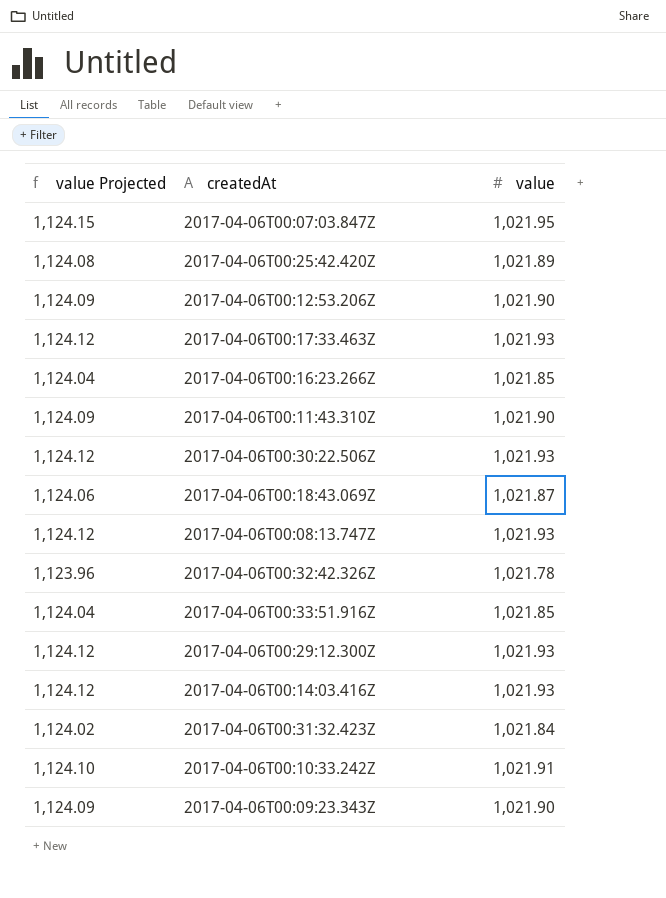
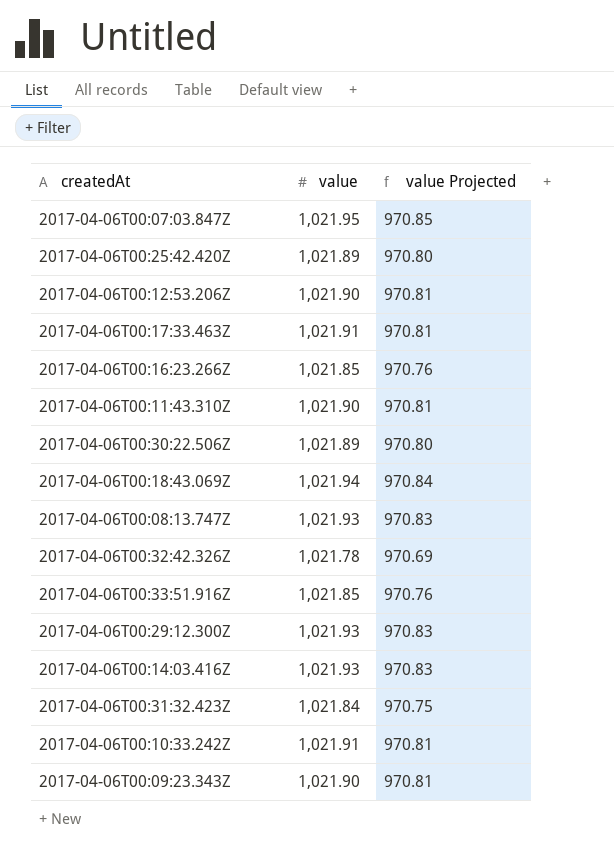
column value Projected | formula: [value] * 1.1 -> [value] * 0.95
column value Projected | position: 1 -> 3
2017-04-06T00:17:33.463Z | value: 1,021.93 -> 1,021.91
2017-04-06T00:30:22.506Z | value: 1,021.93 -> 1,021.89
2017-04-06T00:18:43.069Z | value: 1,021.87 -> 1,021.94

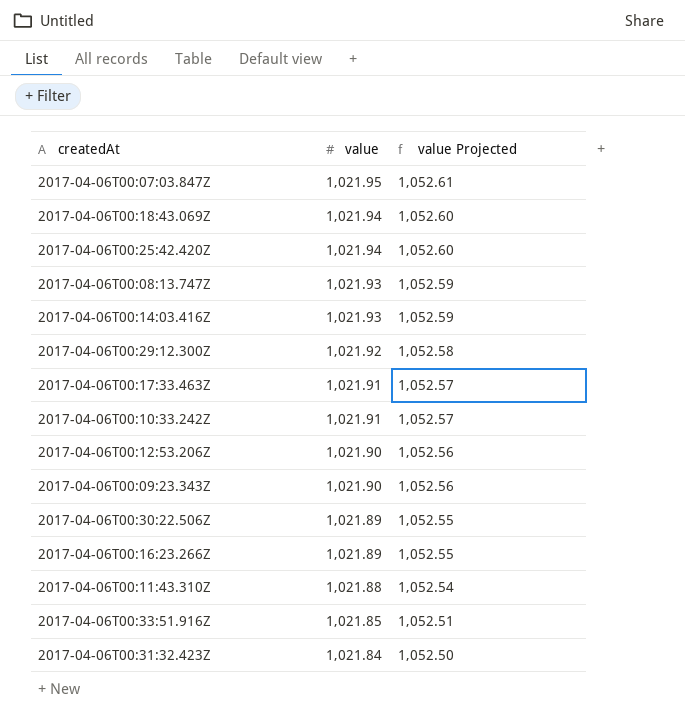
row order: none -> value descending
column value Projected | formula: [value] * 0.95 -> [value] * 1.03
row 2017-04-06T00:32:42.326Z: 1,021.78 | 970.69 -> none
2017-04-06T00:25:42.420Z | value: 1,021.89 -> 1,021.94
2017-04-06T00:29:12.300Z | value: 1,021.93 -> 1,021.92
2017-04-06T00:16:23.266Z | value: 1,021.85 -> 1,021.89
2017-04-06T00:11:43.310Z | value: 1,021.90 -> 1,021.88

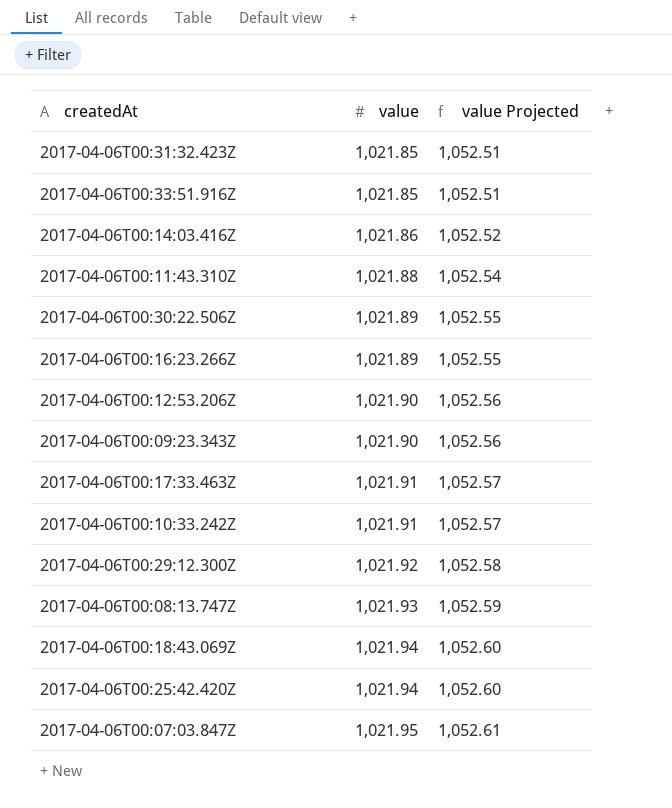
row order: value descending -> value ascending
2017-04-06T00:31:32.423Z | value: 1,021.84 -> 1,021.85
2017-04-06T00:31:32.423Z | value Projected: 1,052.50 -> 1,052.51
2017-04-06T00:14:03.416Z | value: 1,021.93 -> 1,021.86
2017-04-06T00:14:03.416Z | value Projected: 1,052.59 -> 1,052.52

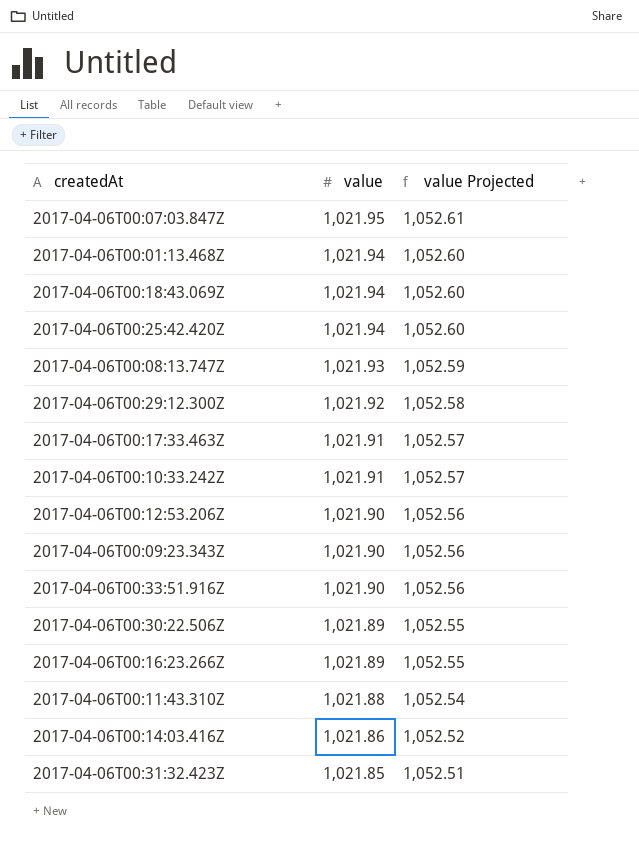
row order: value ascending -> value descending
row 2017-04-06T00:01:13.468Z: none -> 1,021.94 | 1,052.60
2017-04-06T00:33:51.916Z | value: 1,021.85 -> 1,021.90
2017-04-06T00:33:51.916Z | value Projected: 1,052.51 -> 1,052.56

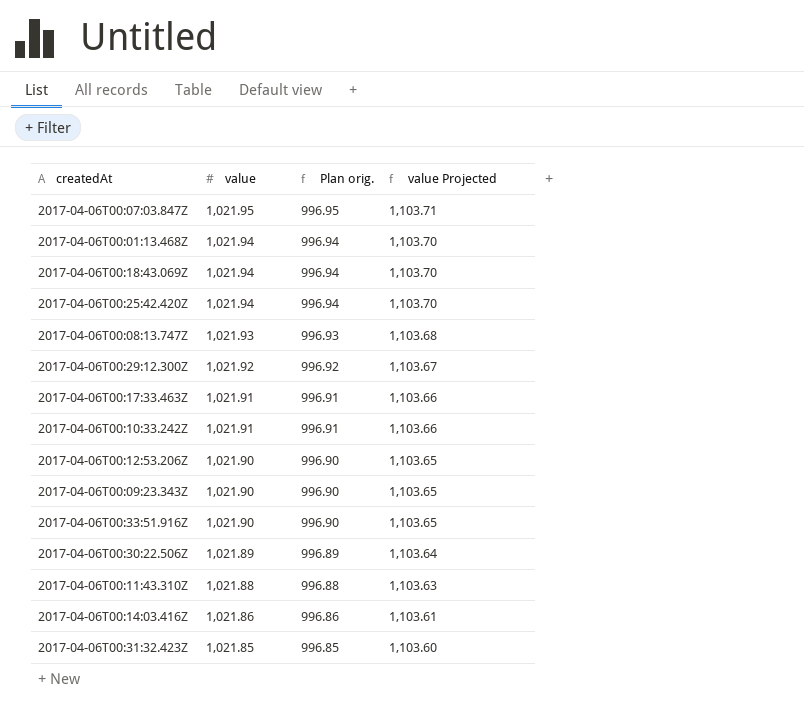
column Plan orig. | formula: none -> [value] - 25
column value Projected | formula: [value] * 1.03 -> [value] * 1.08
row 2017-04-06T00:16:23.266Z: 1,021.89 | 1,052.55 -> none

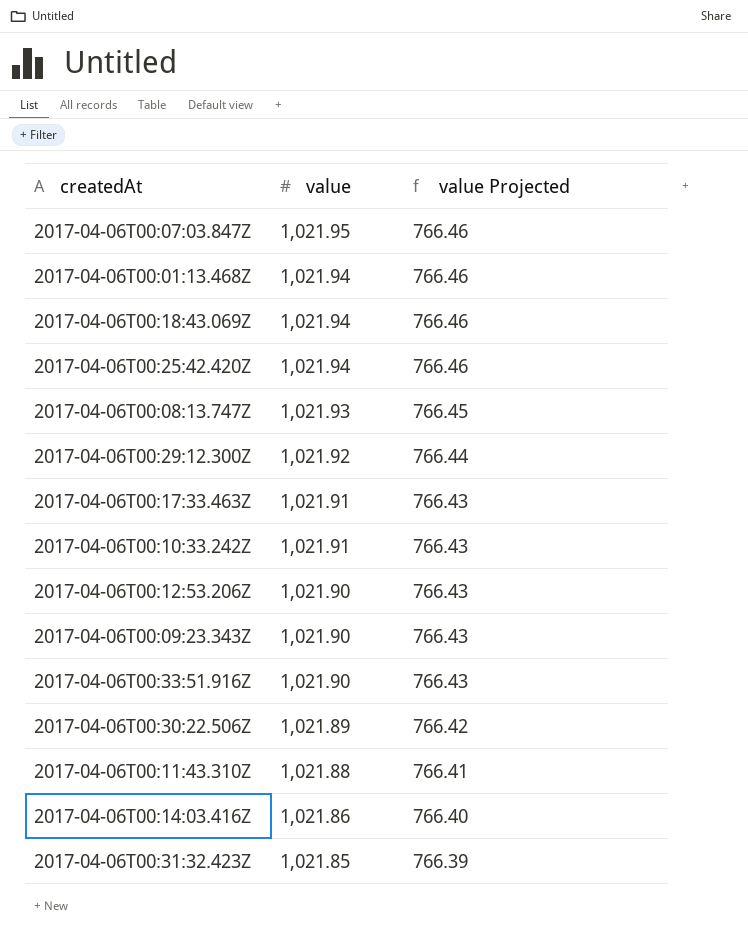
column Plan orig. | formula: [value] - 25 -> none
column value Projected | formula: [value] * 1.08 -> [value] * 0.75

